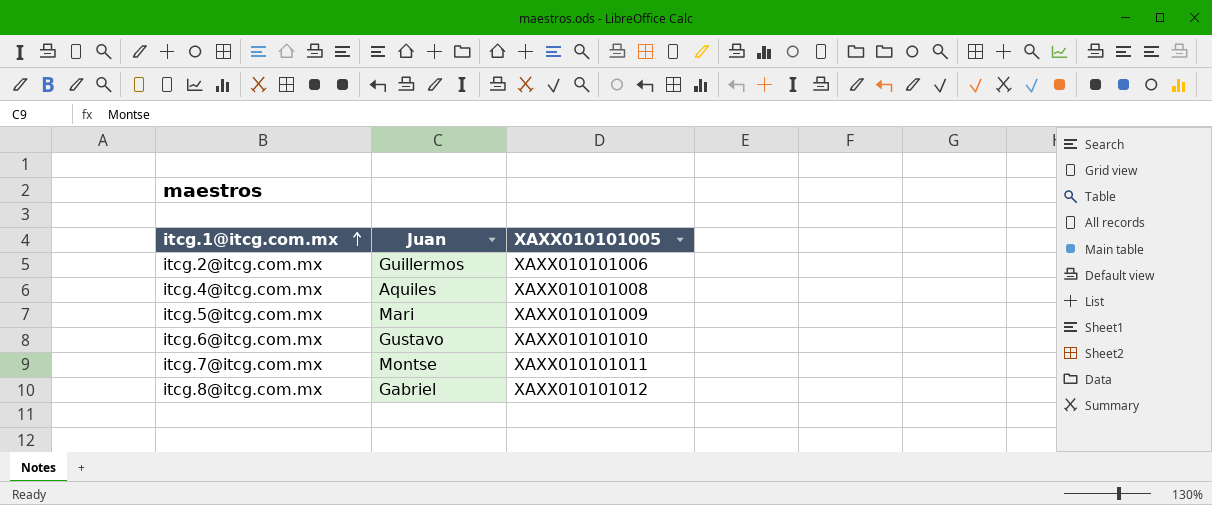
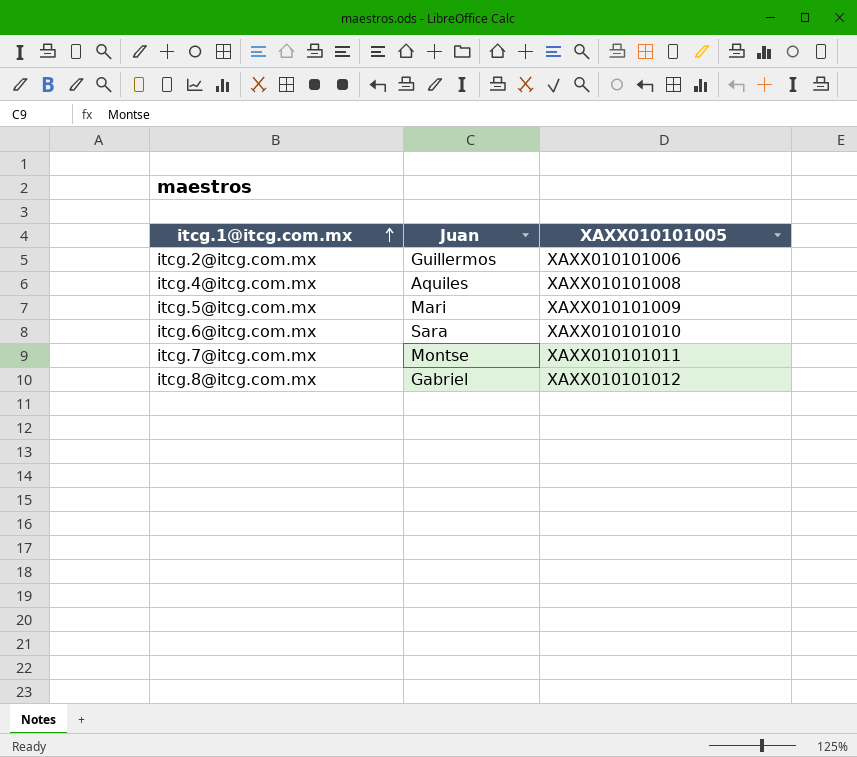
itcg.6@itcg.com.mx | Juan: Gustavo -> Sara

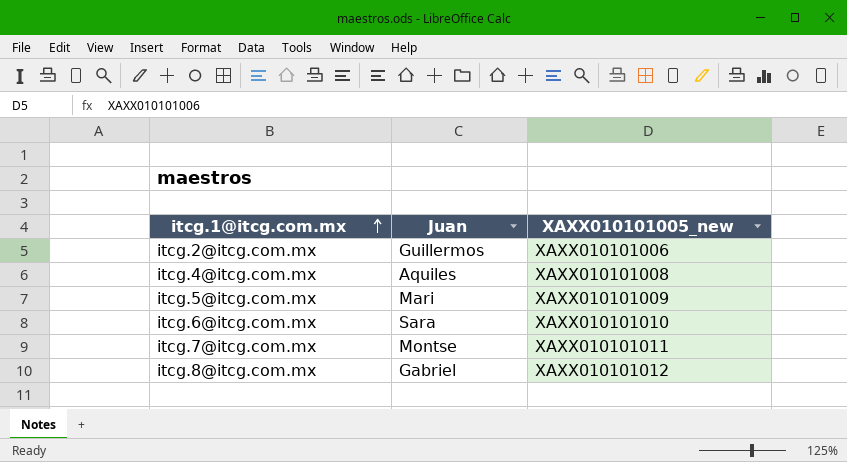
column name: XAXX010101005 -> XAXX010101005_new

